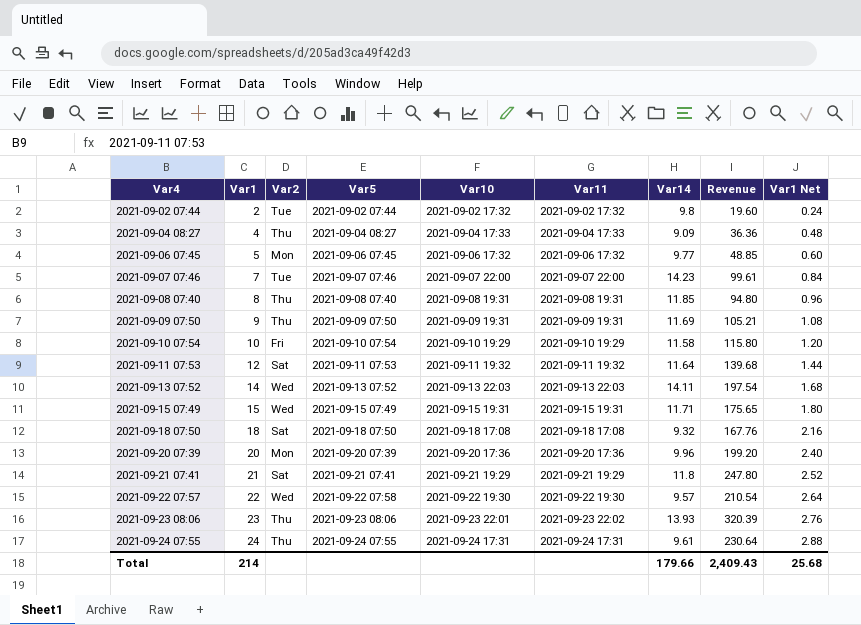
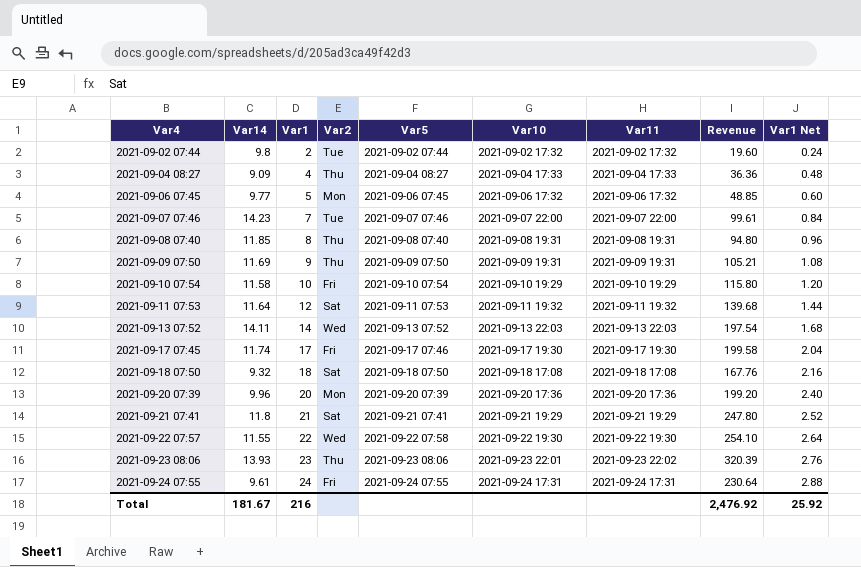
column Var14 | position: 7 -> 2
row 2021-09-15 07:49: 15 | Wed | 2021-09-15 07:49 | 2021-09-15 19:31 | 2021-09-15 19:31 | 11.71 | 175.65 | 1.80 -> none
row 2021-09-17 07:45: none -> 11.74 | 17 | Fri | 2021-09-17 07:46 | 2021-09-17 19:30 | 2021-09-17 19:30 | 199.58 | 2.04
2021-09-22 07:57 | Var14: 9.57 -> 11.55
2021-09-22 07:57 | Revenue: 210.54 -> 254.10
2021-09-24 07:55 | Var2: Thu -> Fri
Total | Var14: 179.66 -> 181.67
Total | Var1: 214 -> 216
Total | Revenue: 2,409.43 -> 2,476.92
Total | Var1 Net: 25.68 -> 25.92

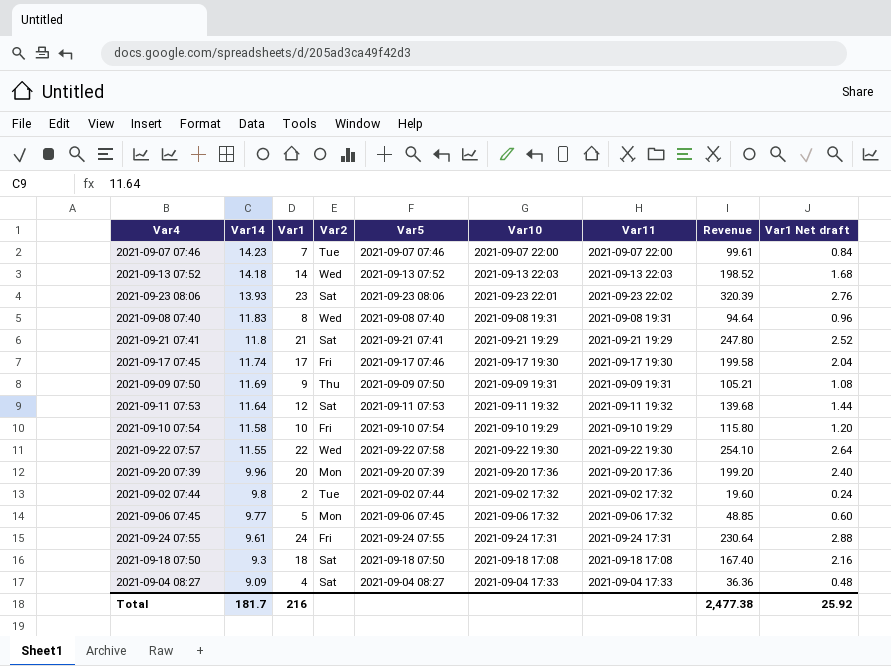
row order: Var4 ascending -> Var14 descending
column name: Var1 Net -> Var1 Net draft
2021-09-13 07:52 | Var14: 14.11 -> 14.18
2021-09-13 07:52 | Revenue: 197.54 -> 198.52
2021-09-23 08:06 | Var2: Thu -> Sat
2021-09-08 07:40 | Var14: 11.85 -> 11.83
2021-09-08 07:40 | Var2: Thu -> Wed
2021-09-08 07:40 | Revenue: 94.80 -> 94.64
2021-09-18 07:50 | Var14: 9.32 -> 9.3
2021-09-18 07:50 | Revenue: 167.76 -> 167.40
2021-09-04 08:27 | Var2: Thu -> Sat
Total | Var14: 181.67 -> 181.7
Total | Revenue: 2,476.92 -> 2,477.38

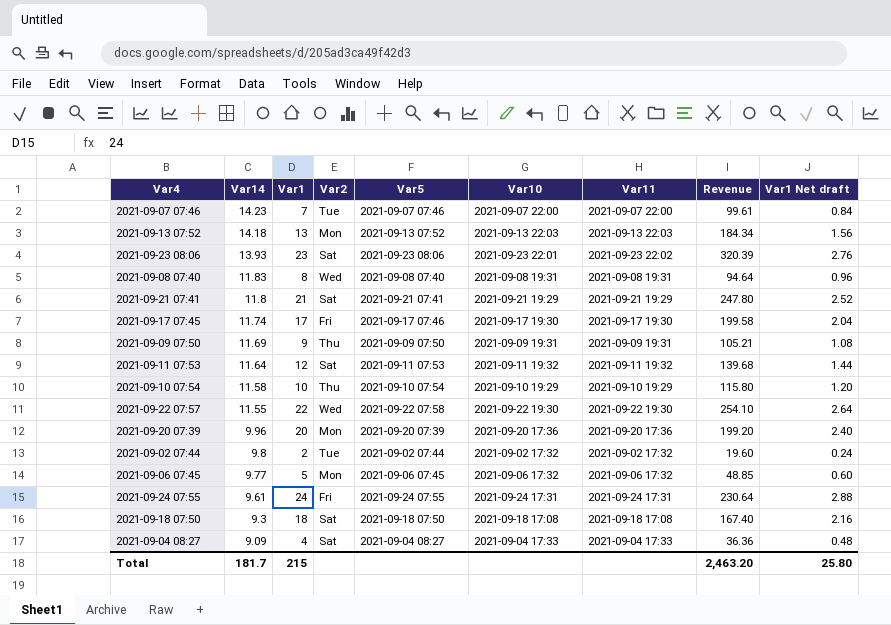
2021-09-13 07:52 | Var1: 14 -> 13
2021-09-13 07:52 | Var2: Wed -> Mon
2021-09-13 07:52 | Revenue: 198.52 -> 184.34
2021-09-13 07:52 | Var1 Net draft: 1.68 -> 1.56
2021-09-10 07:54 | Var2: Fri -> Thu
Total | Var1: 216 -> 215
Total | Revenue: 2,477.38 -> 2,463.20
Total | Var1 Net draft: 25.92 -> 25.80

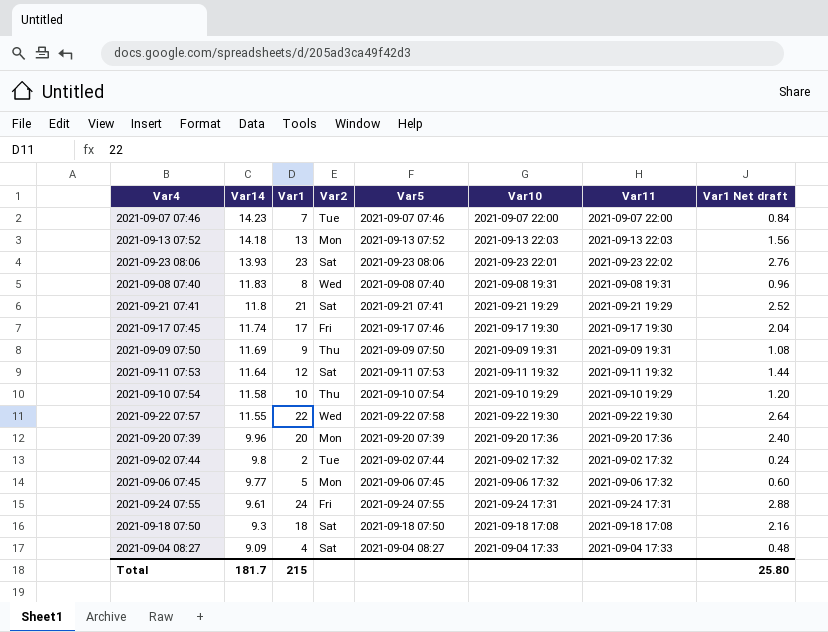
column Revenue | formula: [Var14] * [Var1] -> none

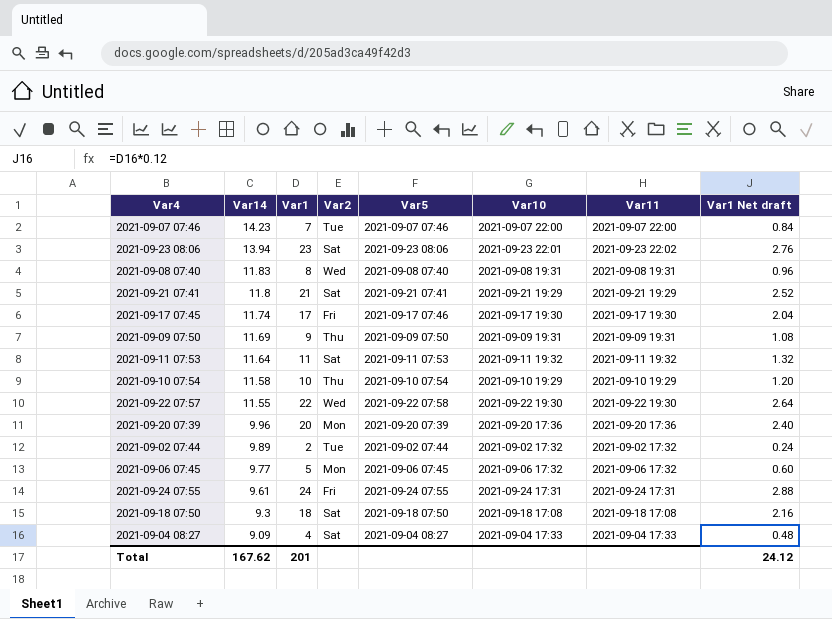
row 2021-09-13 07:52: 14.18 | 13 | Mon | 2021-09-13 07:52 | 2021-09-13 22:03 | 2021-09-13 22:03 | 1.56 -> none
2021-09-23 08:06 | Var14: 13.93 -> 13.94
2021-09-11 07:53 | Var1: 12 -> 11
2021-09-11 07:53 | Var1 Net draft: 1.44 -> 1.32
2021-09-02 07:44 | Var14: 9.8 -> 9.89
Total | Var14: 181.7 -> 167.62
Total | Var1: 215 -> 201
Total | Var1 Net draft: 25.80 -> 24.12

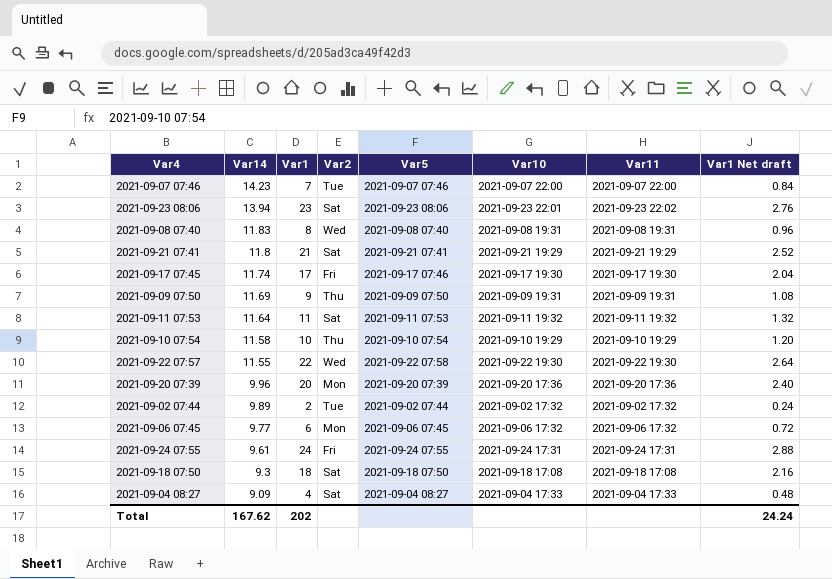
2021-09-06 07:45 | Var1: 5 -> 6
2021-09-06 07:45 | Var1 Net draft: 0.60 -> 0.72
Total | Var1: 201 -> 202
Total | Var1 Net draft: 24.12 -> 24.24

